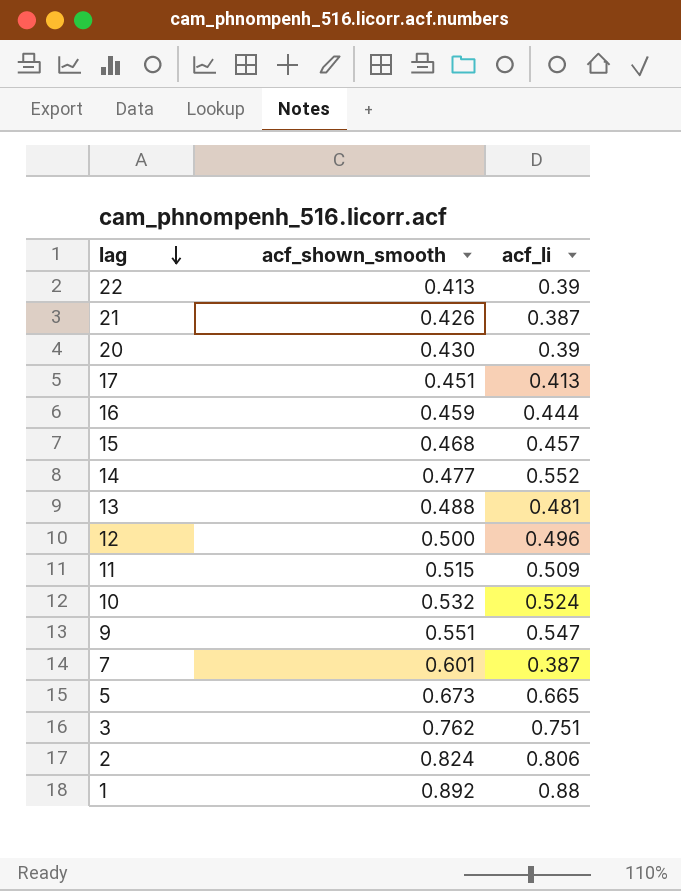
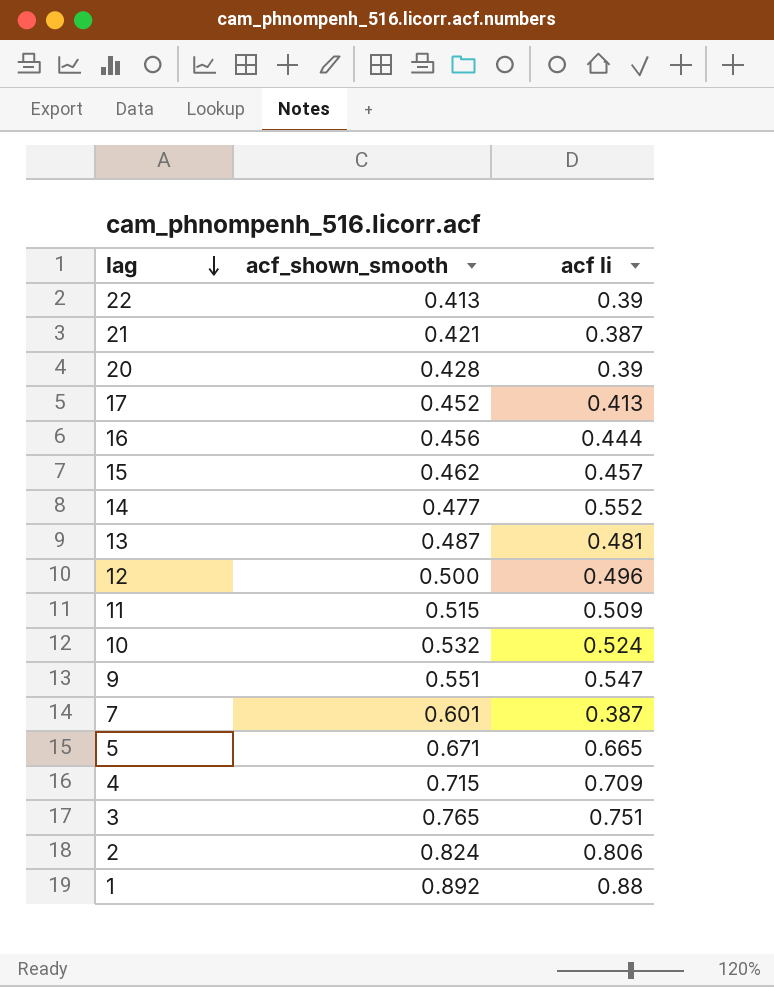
column name: acf_li -> acf li
21 | acf_shown_smooth: 0.426 -> 0.421
20 | acf_shown_smooth: 0.430 -> 0.428
17 | acf_shown_smooth: 0.451 -> 0.452
16 | acf_shown_smooth: 0.459 -> 0.456
15 | acf_shown_smooth: 0.468 -> 0.462
13 | acf_shown_smooth: 0.488 -> 0.487
5 | acf_shown_smooth: 0.673 -> 0.671
row 4: none -> 0.715 | 0.709
3 | acf_shown_smooth: 0.762 -> 0.765

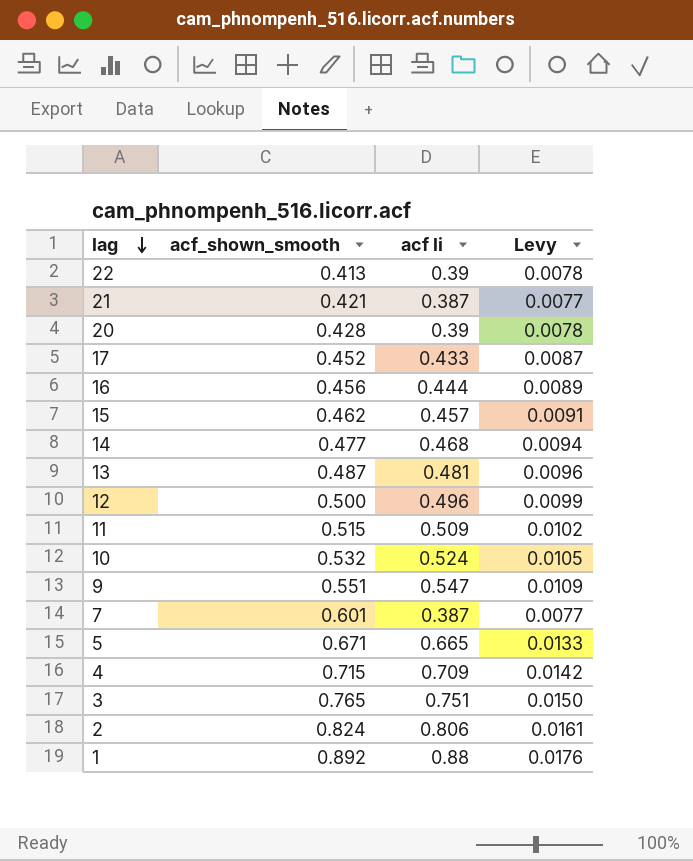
column Levy | formula: none -> [acf li] * 0.02
17 | acf li: 0.413 -> 0.433
14 | acf li: 0.552 -> 0.468

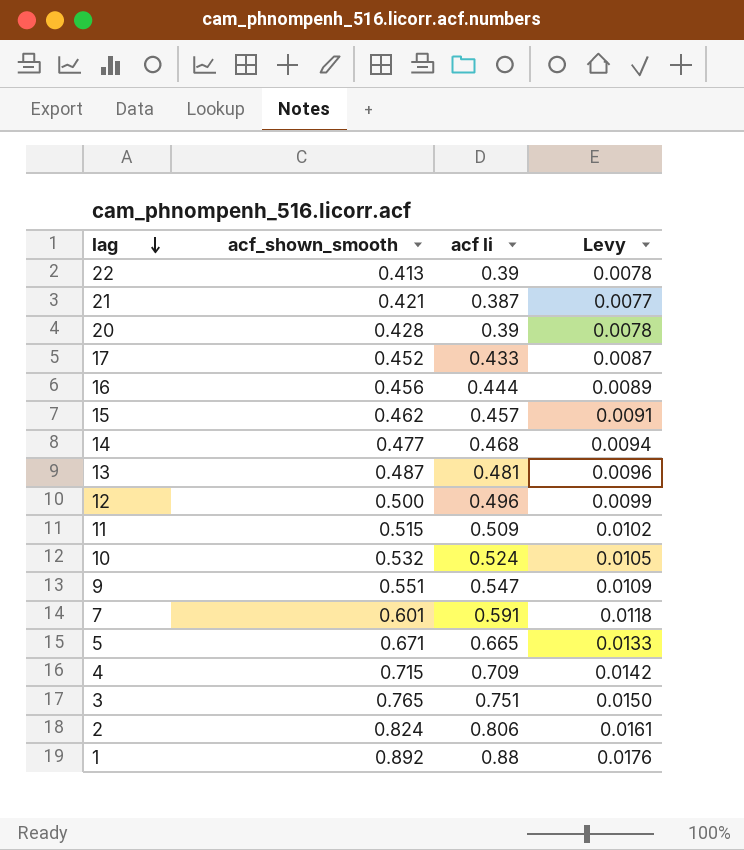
7 | acf li: 0.387 -> 0.591
7 | Levy: 0.0077 -> 0.0118

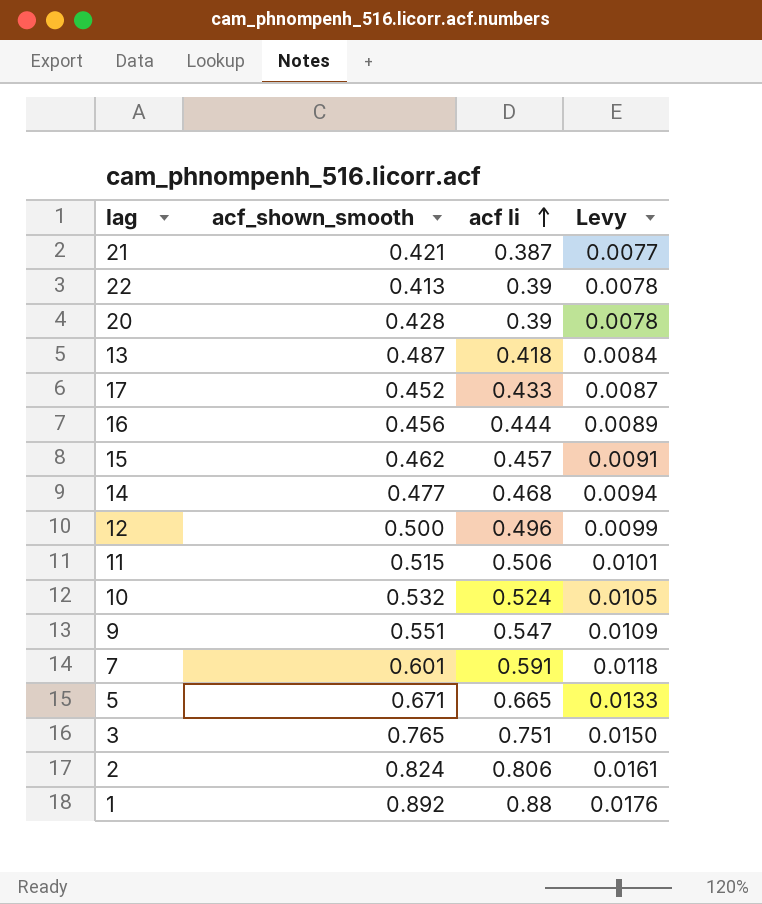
row order: lag descending -> acf li ascending
row 4: 0.715 | 0.709 | 0.0142 -> none
13 | acf li: 0.481 -> 0.418
13 | Levy: 0.0096 -> 0.0084
11 | acf li: 0.509 -> 0.506
11 | Levy: 0.0102 -> 0.0101

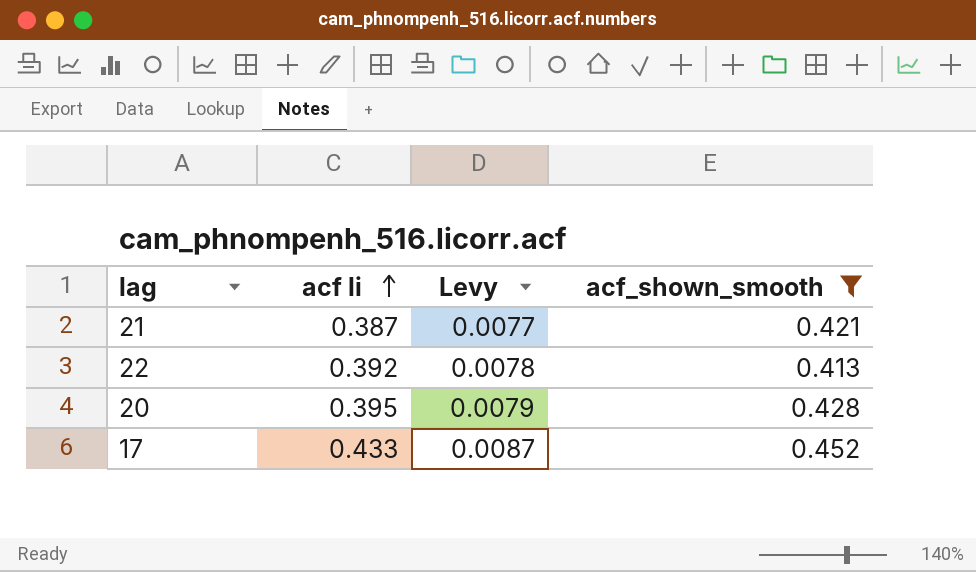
filter: none -> acf_shown_smooth <= 0.452
column acf_shown_smooth | position: 2 -> 4
22 | acf li: 0.39 -> 0.392
20 | acf li: 0.39 -> 0.395
20 | Levy: 0.0078 -> 0.0079

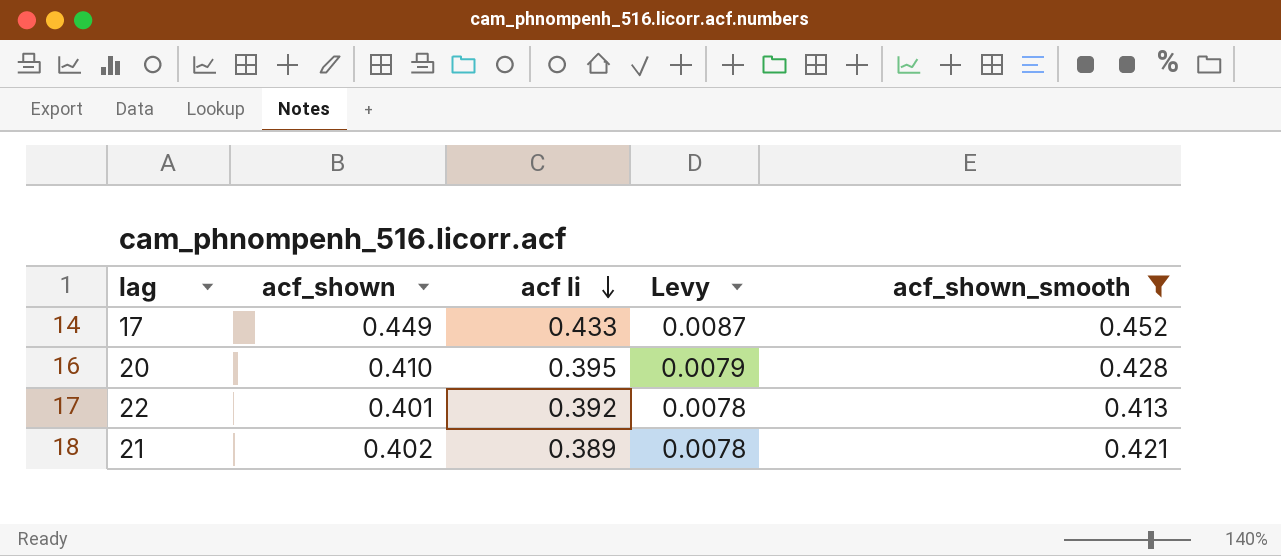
row order: acf li ascending -> acf li descending
column acf_shown | position: none -> 2
21 | acf li: 0.387 -> 0.389
21 | Levy: 0.0077 -> 0.0078

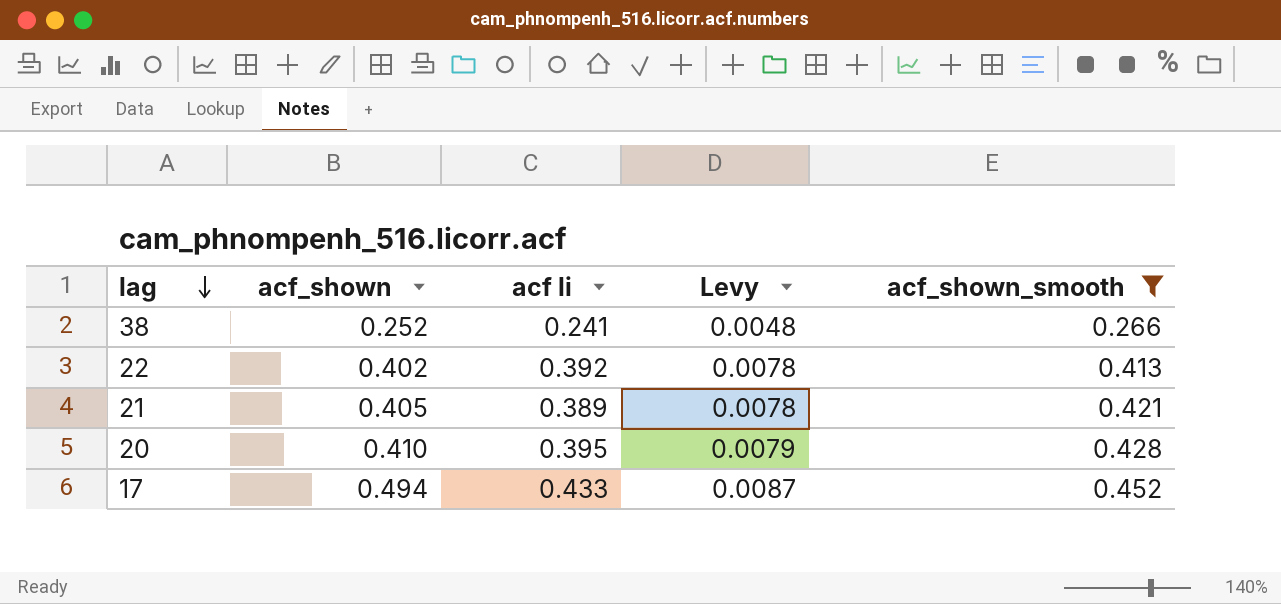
row order: acf li descending -> lag descending
row 38: none -> 0.252 | 0.241 | 0.0048 | 0.266
22 | acf_shown: 0.401 -> 0.402
21 | acf_shown: 0.402 -> 0.405
17 | acf_shown: 0.449 -> 0.494

